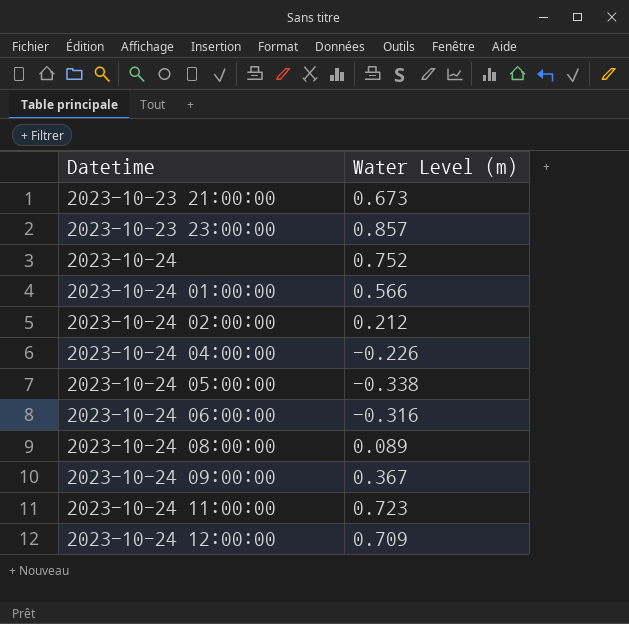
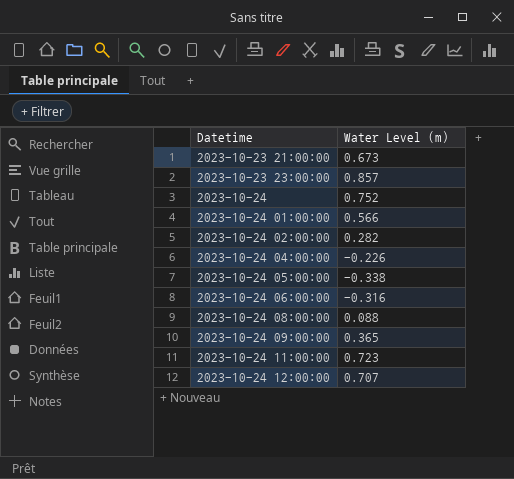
2023-10-24 02:00:00 | Water Level (m): 0.212 -> 0.282
2023-10-24 08:00:00 | Water Level (m): 0.089 -> 0.088
2023-10-24 09:00:00 | Water Level (m): 0.367 -> 0.365
2023-10-24 12:00:00 | Water Level (m): 0.709 -> 0.707

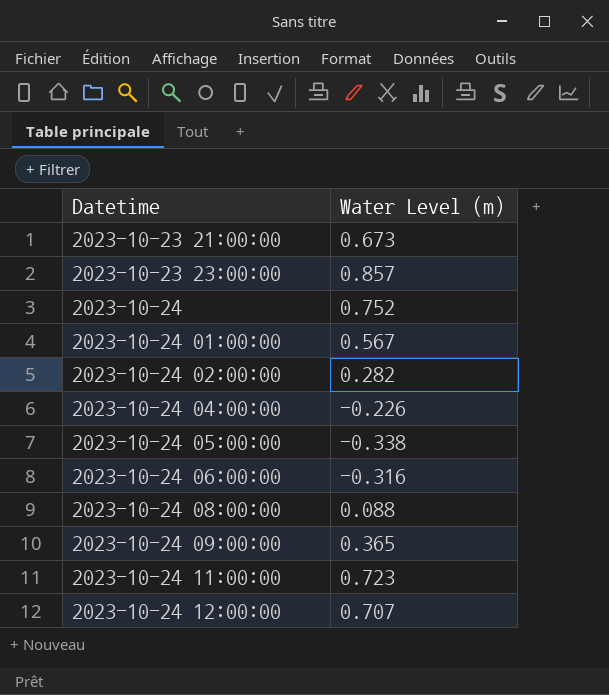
2023-10-24 01:00:00 | Water Level (m): 0.566 -> 0.567

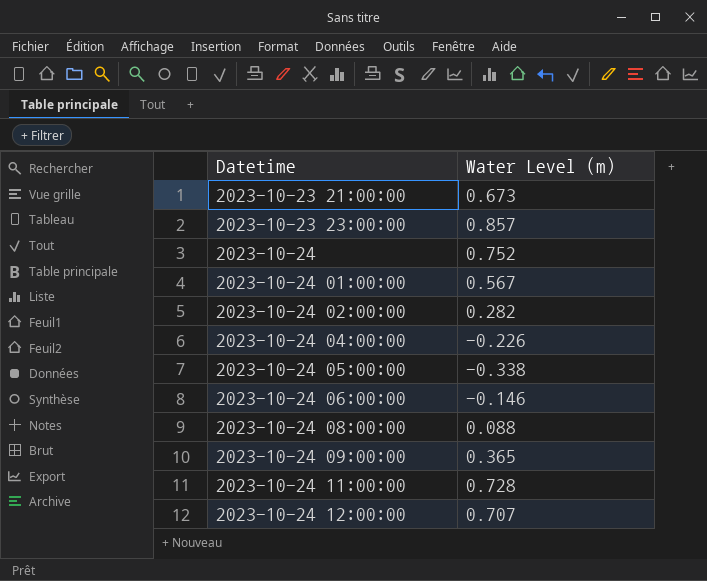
2023-10-24 06:00:00 | Water Level (m): -0.316 -> -0.146
2023-10-24 11:00:00 | Water Level (m): 0.723 -> 0.728

